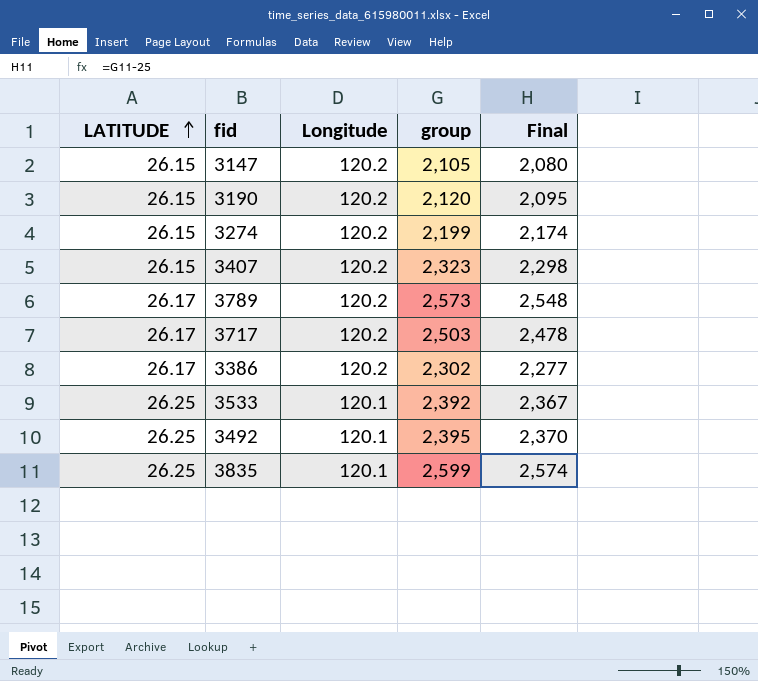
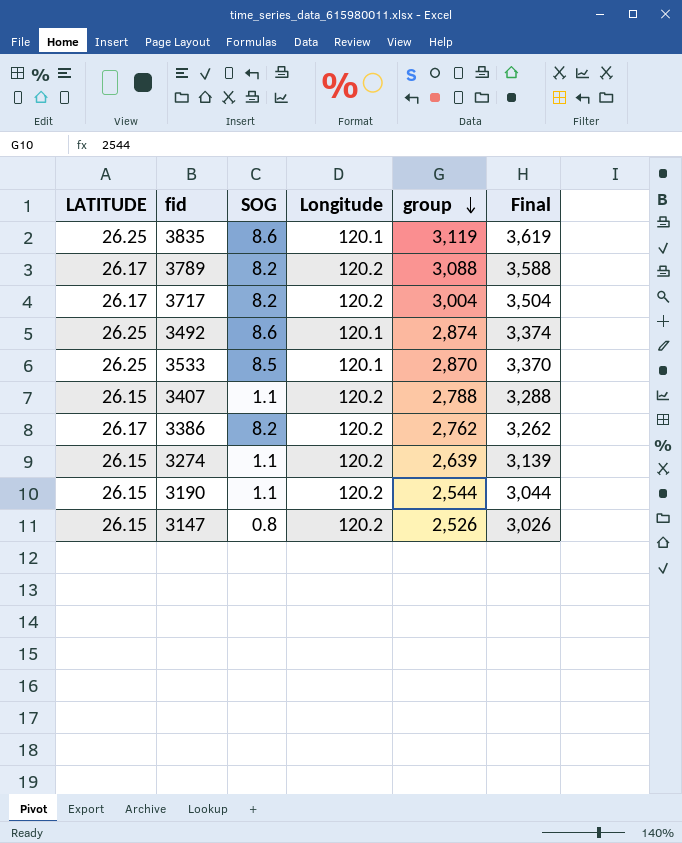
row order: LATITUDE ascending -> group descending
column SOG | position: none -> 3
column Final | formula: [group] - 25 -> [group] + 500
3835 | group: 2,599 -> 3,119
3789 | group: 2,573 -> 3,088
3717 | group: 2,503 -> 3,004
3492 | group: 2,395 -> 2,874
3533 | group: 2,392 -> 2,870
3407 | group: 2,323 -> 2,788
3386 | group: 2,302 -> 2,762
3274 | group: 2,199 -> 2,639
3190 | group: 2,120 -> 2,544
3147 | group: 2,105 -> 2,526

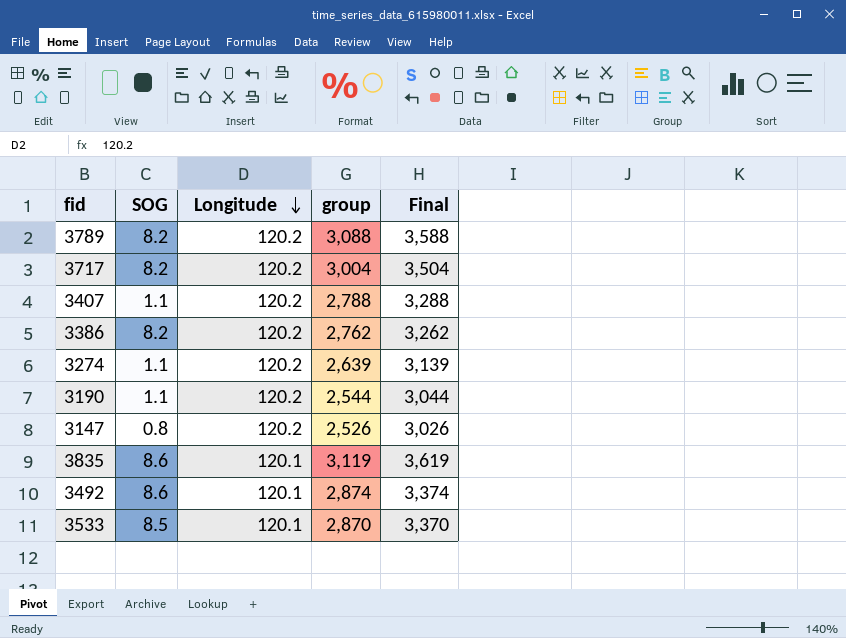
row order: group descending -> Longitude descending
column LATITUDE | position: 1 -> none

